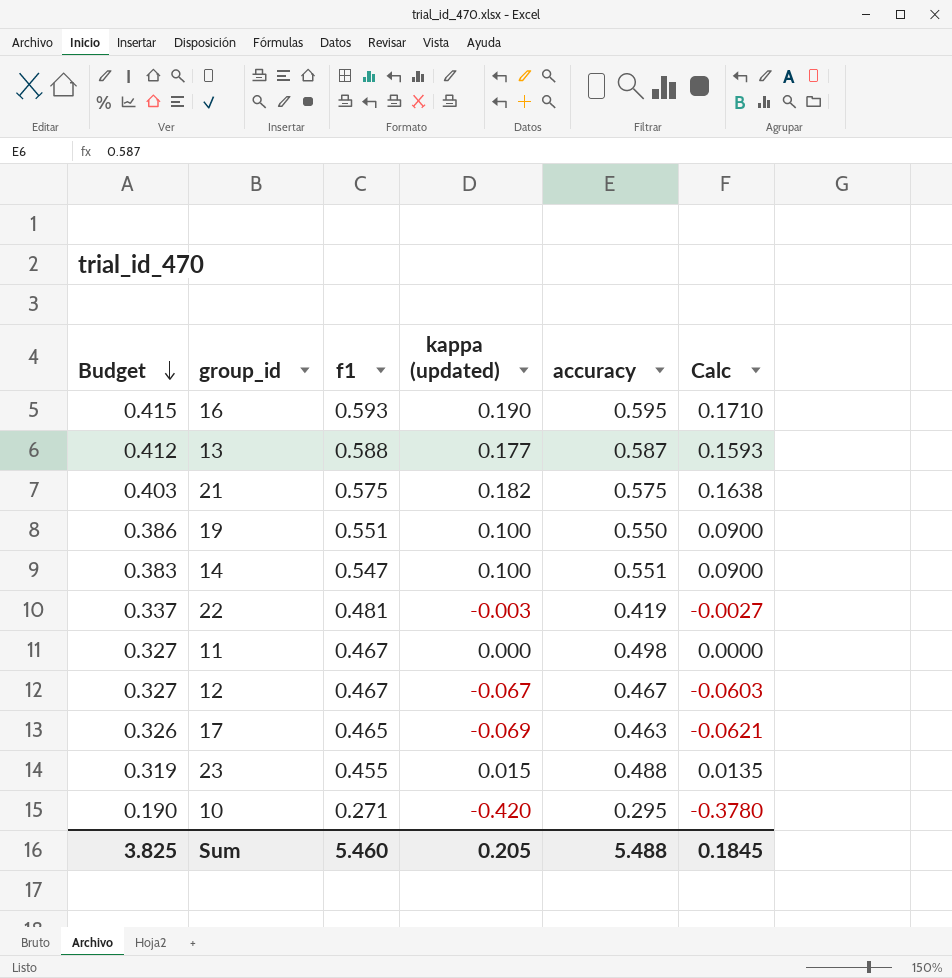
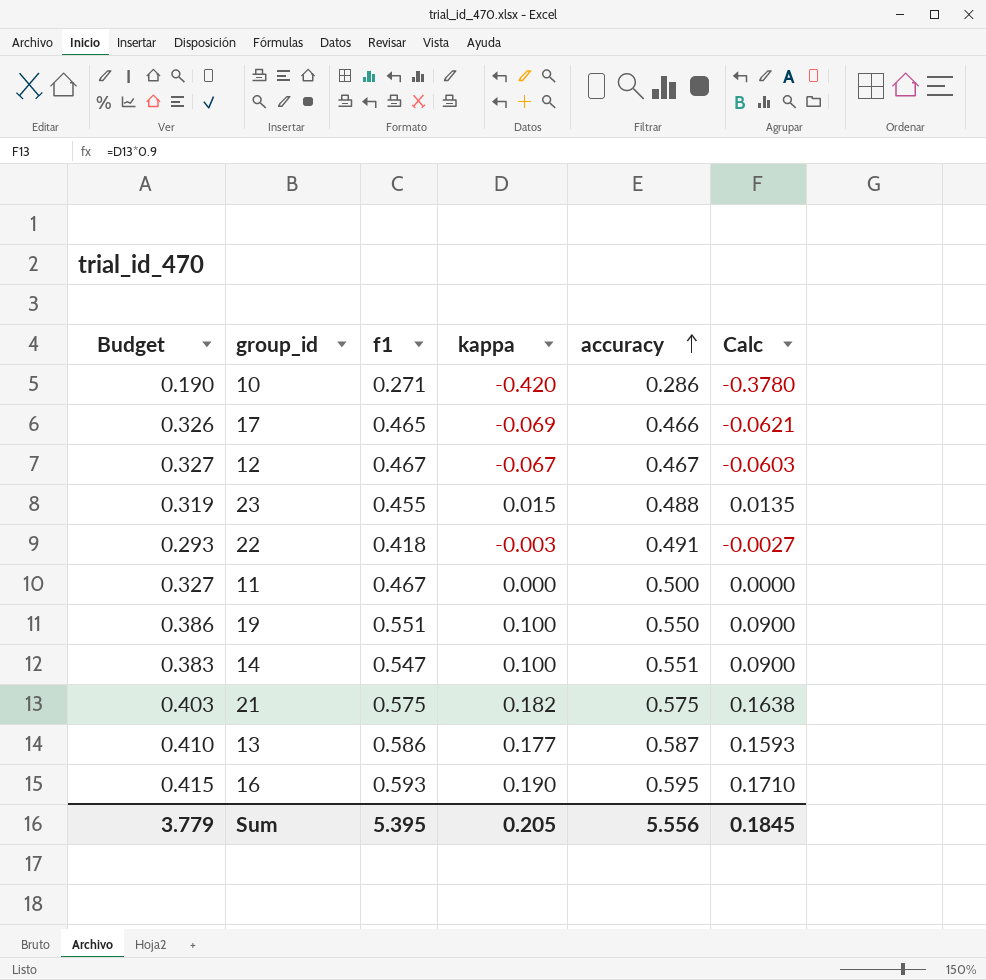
row order: Budget descending -> accuracy ascending
column name: kappa (updated) -> kappa
10 | accuracy: 0.295 -> 0.286
17 | accuracy: 0.463 -> 0.466
22 | Budget: 0.337 -> 0.293
22 | f1: 0.481 -> 0.418
22 | accuracy: 0.419 -> 0.491
11 | accuracy: 0.498 -> 0.500
13 | Budget: 0.412 -> 0.410
13 | f1: 0.588 -> 0.586
Sum | Budget: 3.825 -> 3.779
Sum | f1: 5.460 -> 5.395
Sum | accuracy: 5.488 -> 5.556

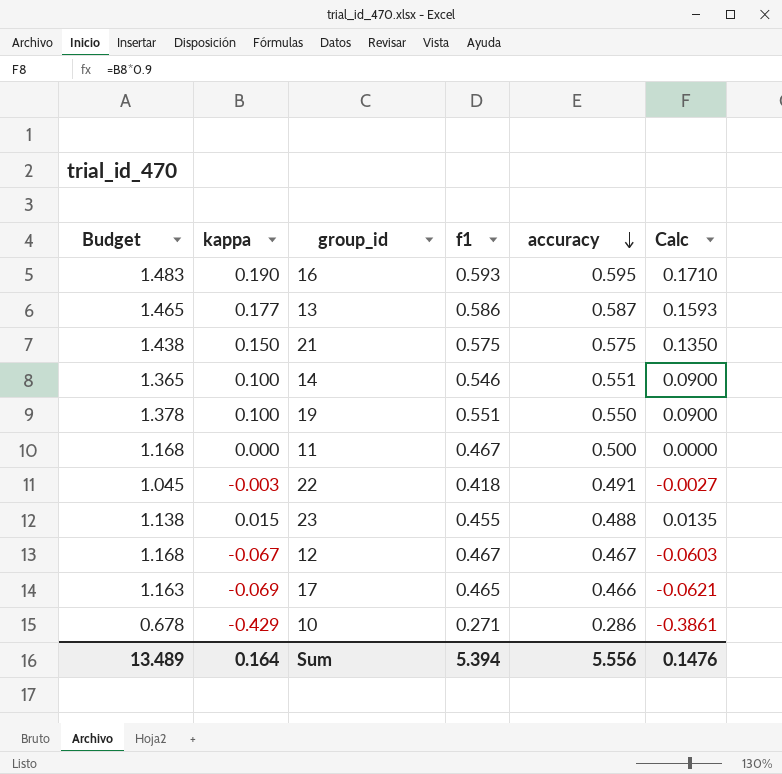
row order: accuracy ascending -> accuracy descending
column Budget | formula: [f1] * 0.7 -> [f1] * 2.5
column kappa | position: 4 -> 2
21 | kappa: 0.182 -> 0.150
21 | Calc: 0.1638 -> 0.1350
14 | f1: 0.547 -> 0.546
10 | kappa: -0.420 -> -0.429
10 | Calc: -0.3780 -> -0.3861
Sum | Budget: 3.779 -> 13.489
Sum | kappa: 0.205 -> 0.164
Sum | f1: 5.395 -> 5.394
Sum | Calc: 0.1845 -> 0.1476

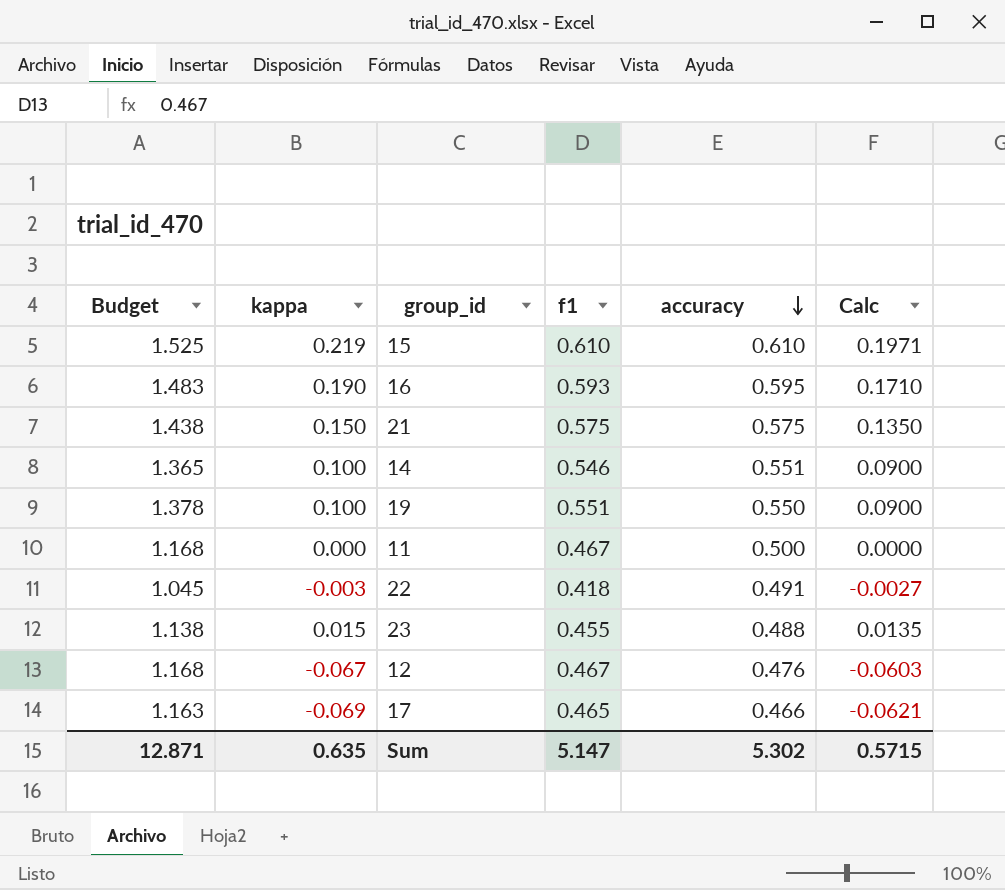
row 13: 1.465 | 0.177 | 0.586 | 0.587 | 0.1593 -> none
row 10: 0.678 | -0.429 | 0.271 | 0.286 | -0.3861 -> none
row 15: none -> 1.525 | 0.219 | 0.610 | 0.610 | 0.1971
12 | accuracy: 0.467 -> 0.476
Sum | Budget: 13.489 -> 12.871
Sum | kappa: 0.164 -> 0.635
Sum | f1: 5.394 -> 5.147
Sum | accuracy: 5.556 -> 5.302
Sum | Calc: 0.1476 -> 0.5715

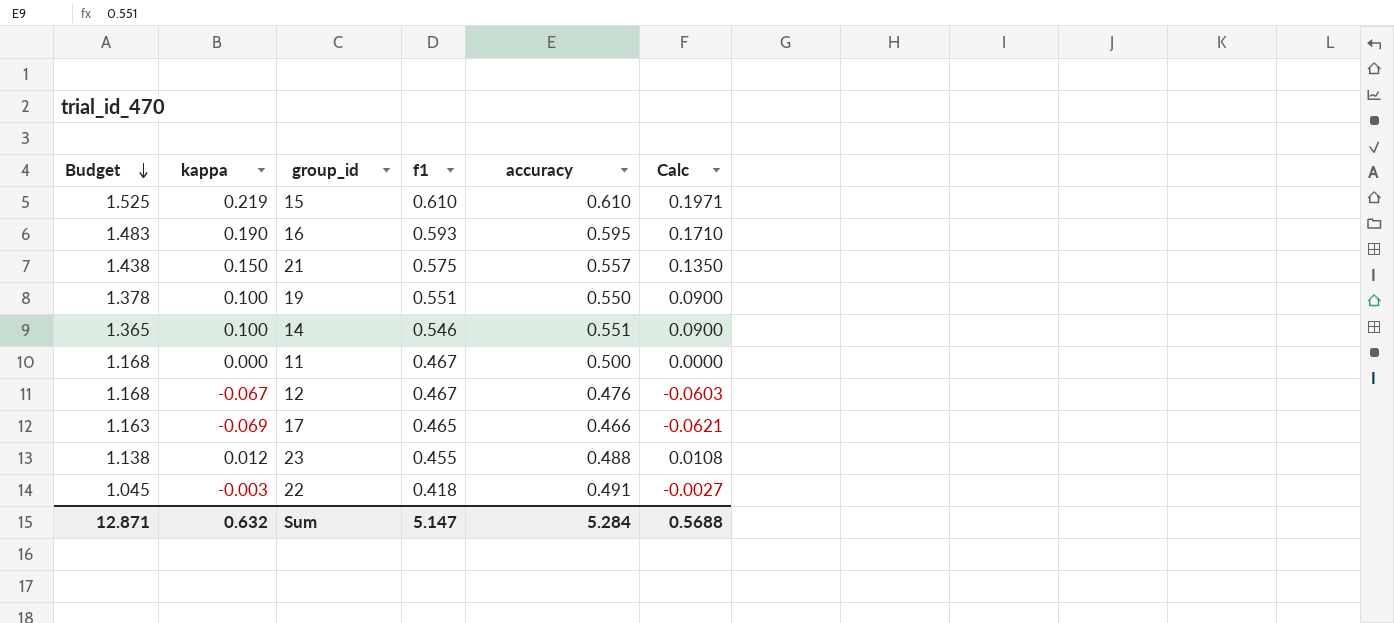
row order: accuracy descending -> Budget descending
21 | accuracy: 0.575 -> 0.557
23 | kappa: 0.015 -> 0.012
23 | Calc: 0.0135 -> 0.0108
Sum | kappa: 0.635 -> 0.632
Sum | accuracy: 5.302 -> 5.284
Sum | Calc: 0.5715 -> 0.5688

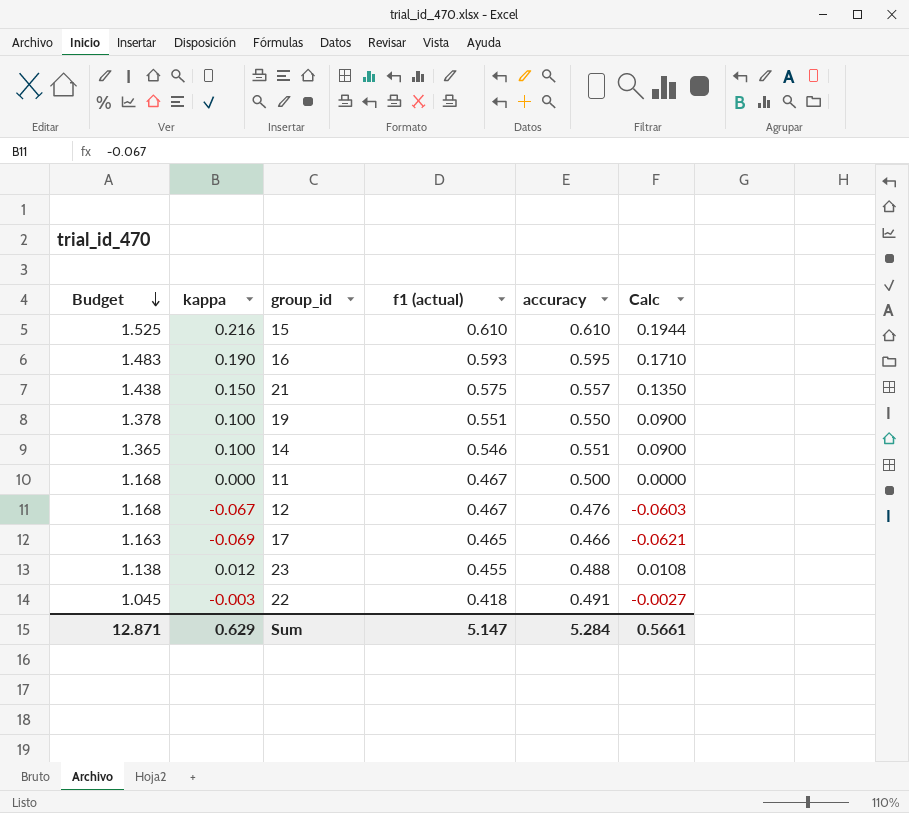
column name: f1 -> f1 (actual)
15 | kappa: 0.219 -> 0.216
15 | Calc: 0.1971 -> 0.1944
Sum | kappa: 0.632 -> 0.629
Sum | Calc: 0.5688 -> 0.5661

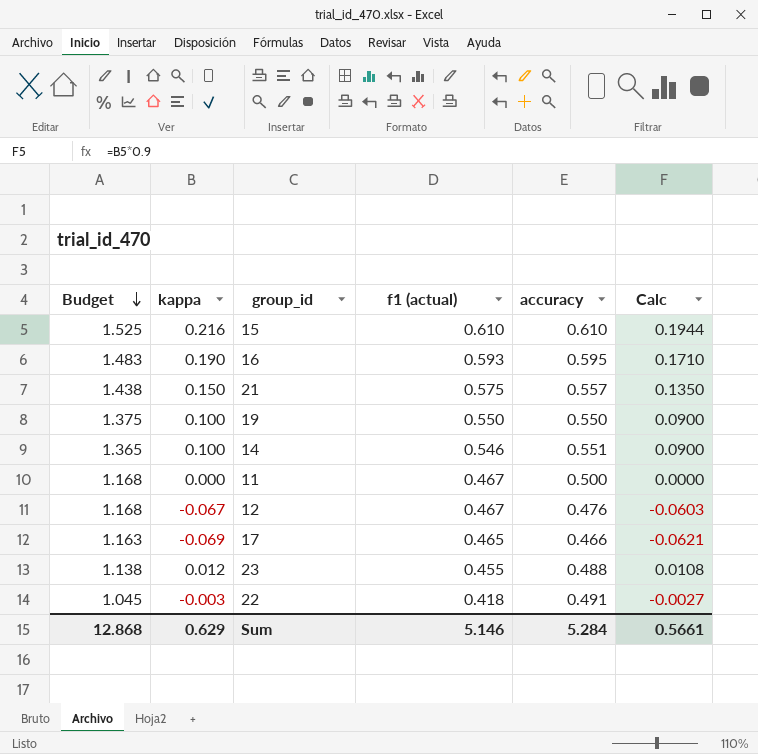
19 | Budget: 1.378 -> 1.375
19 | f1 (actual): 0.551 -> 0.550
Sum | Budget: 12.871 -> 12.868
Sum | f1 (actual): 5.147 -> 5.146

